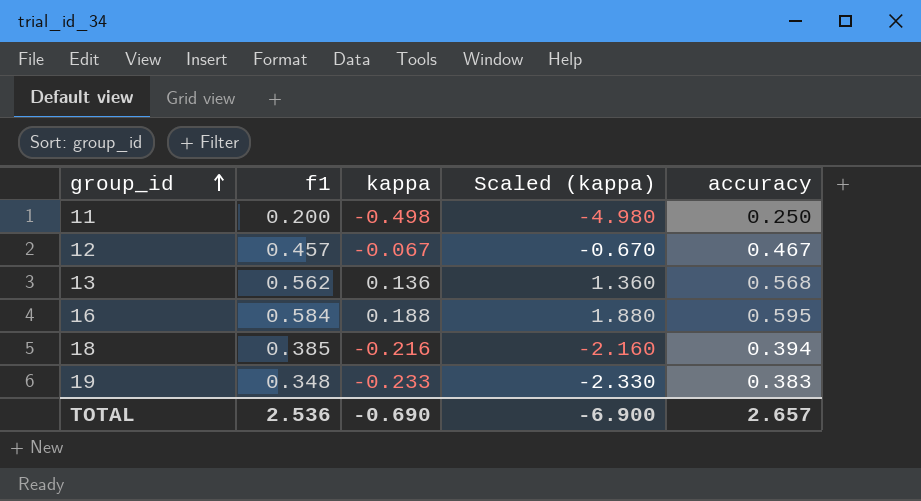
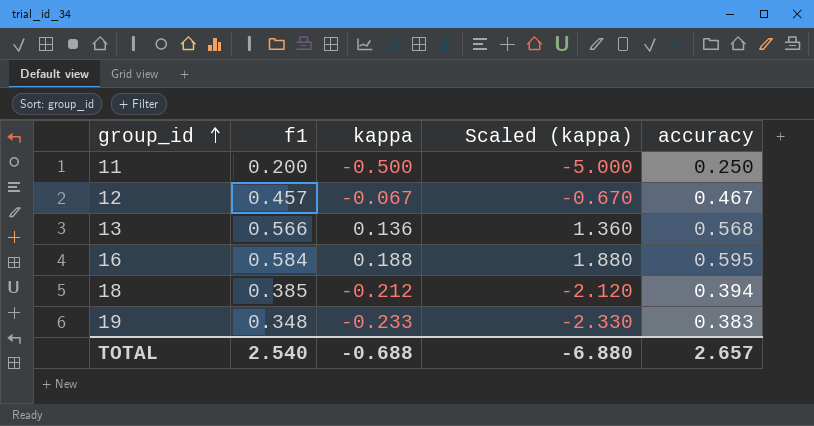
11 | kappa: -0.498 -> -0.500
11 | Scaled (kappa): -4.980 -> -5.000
13 | f1: 0.562 -> 0.566
18 | kappa: -0.216 -> -0.212
18 | Scaled (kappa): -2.160 -> -2.120
TOTAL | f1: 2.536 -> 2.540
TOTAL | kappa: -0.690 -> -0.688
TOTAL | Scaled (kappa): -6.900 -> -6.880

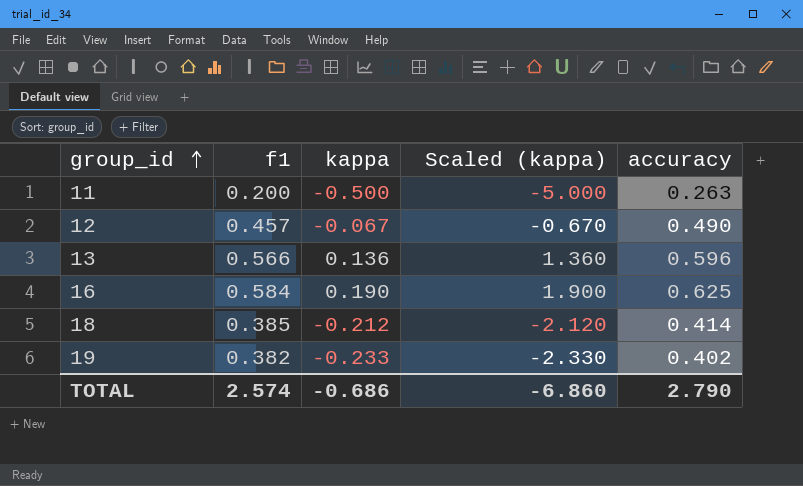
11 | accuracy: 0.250 -> 0.263
12 | accuracy: 0.467 -> 0.490
13 | accuracy: 0.568 -> 0.596
16 | kappa: 0.188 -> 0.190
16 | Scaled (kappa): 1.880 -> 1.900
16 | accuracy: 0.595 -> 0.625
18 | accuracy: 0.394 -> 0.414
19 | f1: 0.348 -> 0.382
19 | accuracy: 0.383 -> 0.402
TOTAL | f1: 2.540 -> 2.574
TOTAL | kappa: -0.688 -> -0.686
TOTAL | Scaled (kappa): -6.880 -> -6.860
TOTAL | accuracy: 2.657 -> 2.790

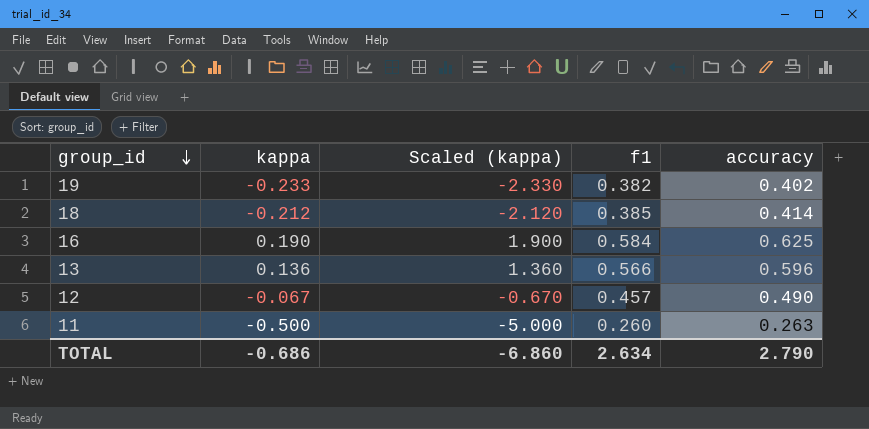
row order: group_id ascending -> group_id descending
column f1 | position: 2 -> 4
11 | f1: 0.200 -> 0.260
TOTAL | f1: 2.574 -> 2.634

